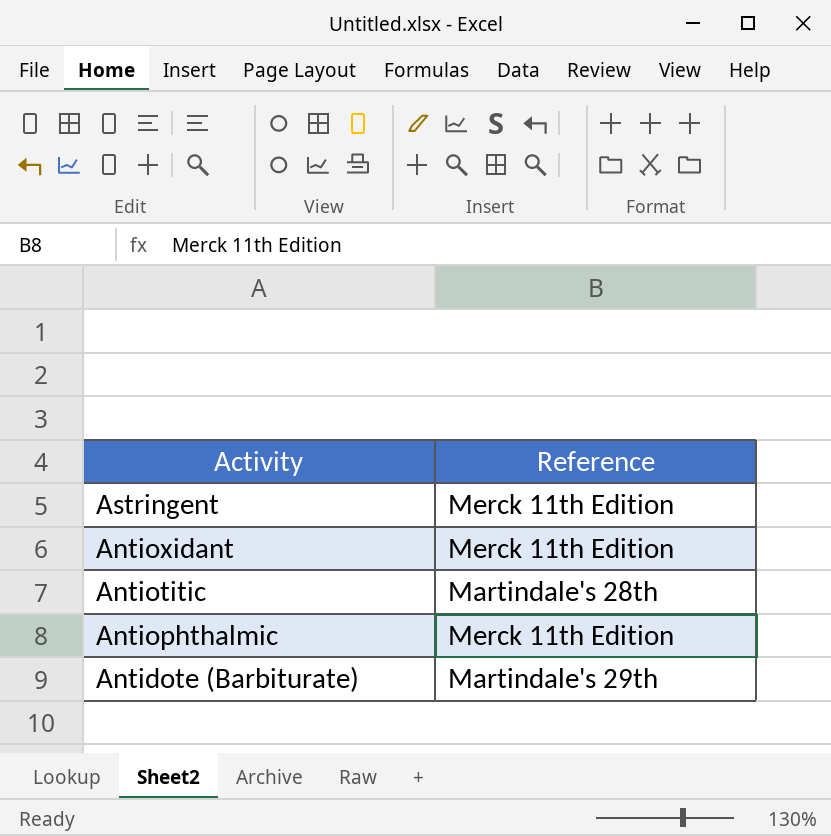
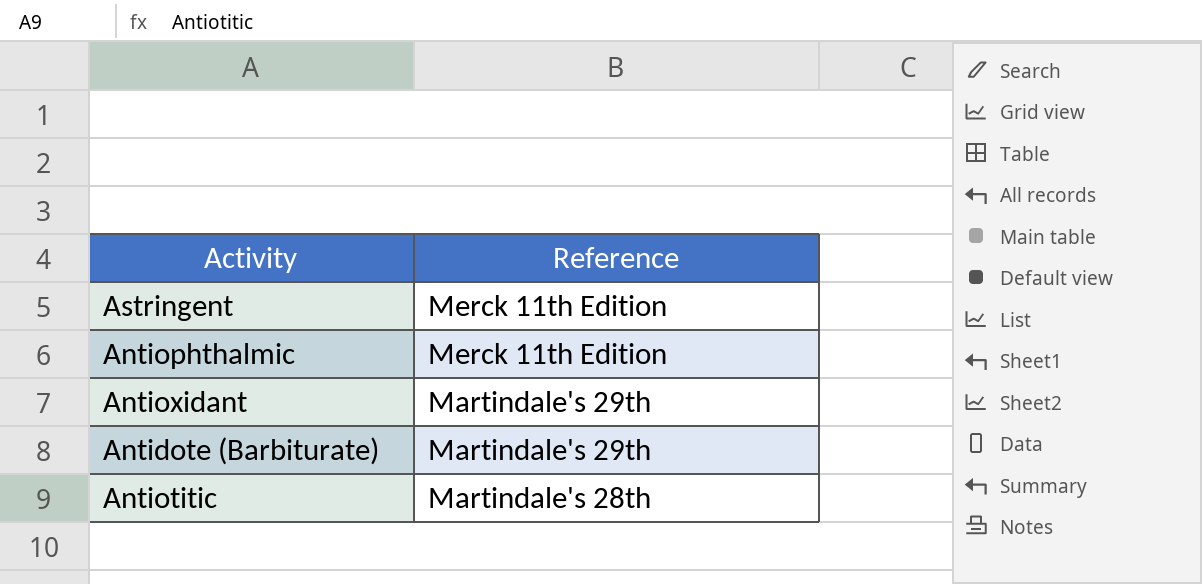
row order: Activity descending -> Reference descending
Antioxidant | Reference: Merck 11th Edition -> Martindale's 29th

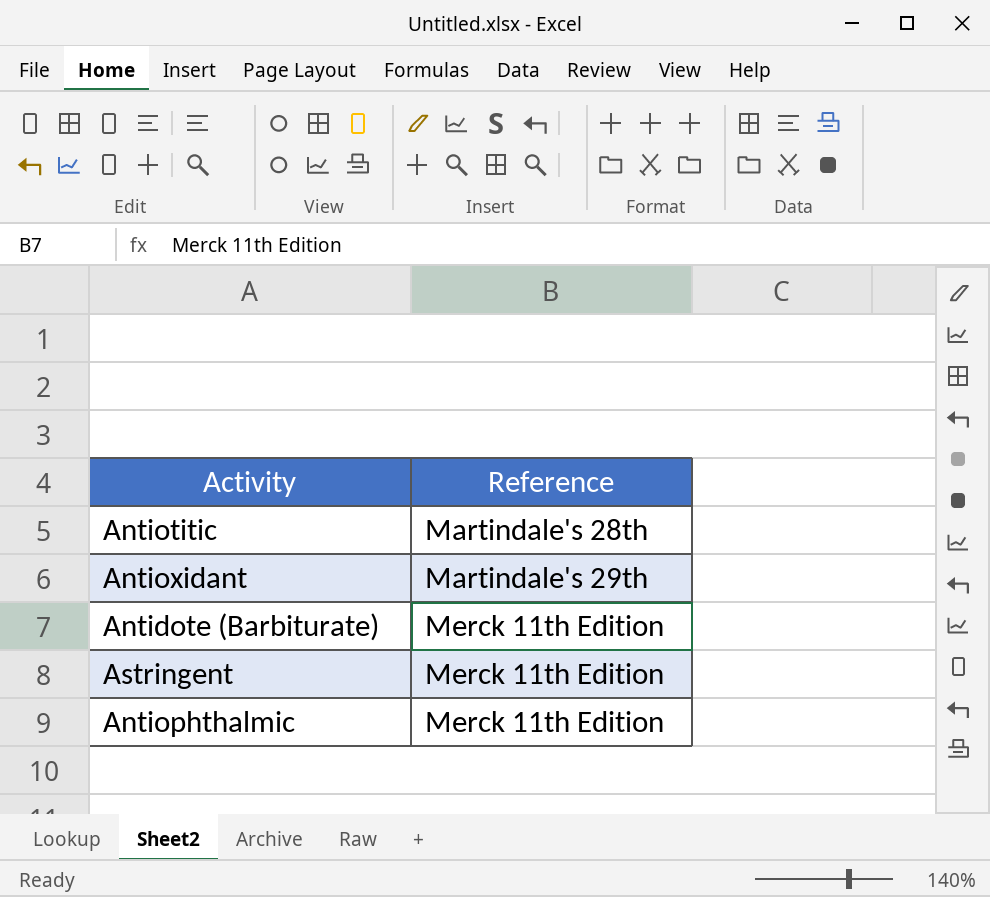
row order: Reference descending -> Reference ascending
Antidote (Barbiturate) | Reference: Martindale's 29th -> Merck 11th Edition

